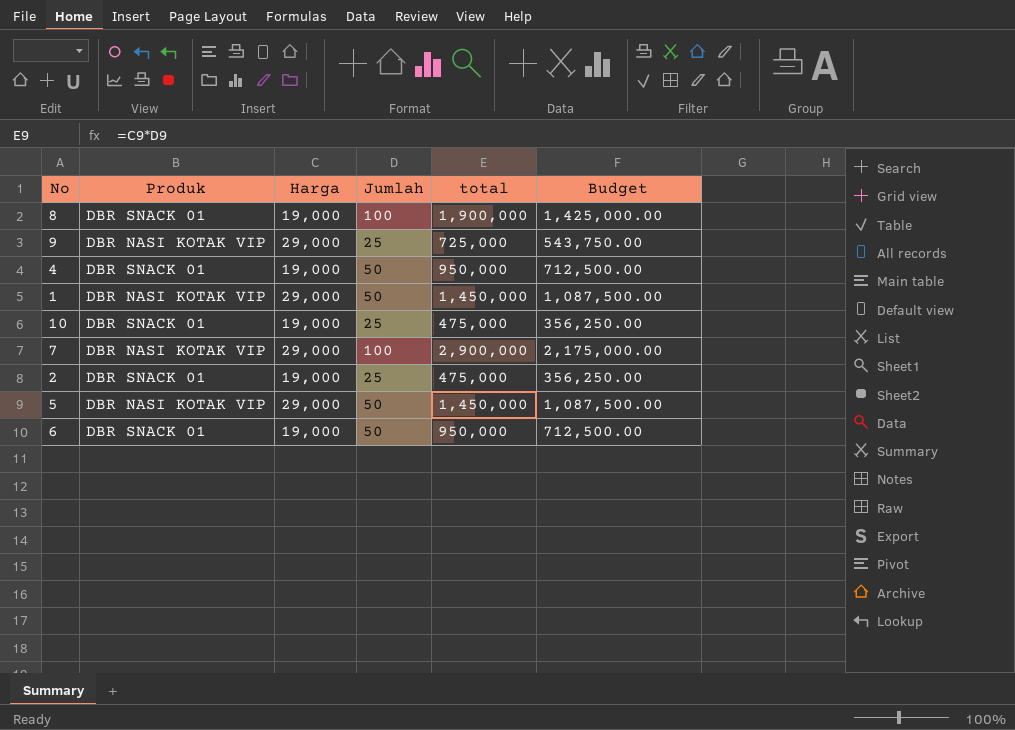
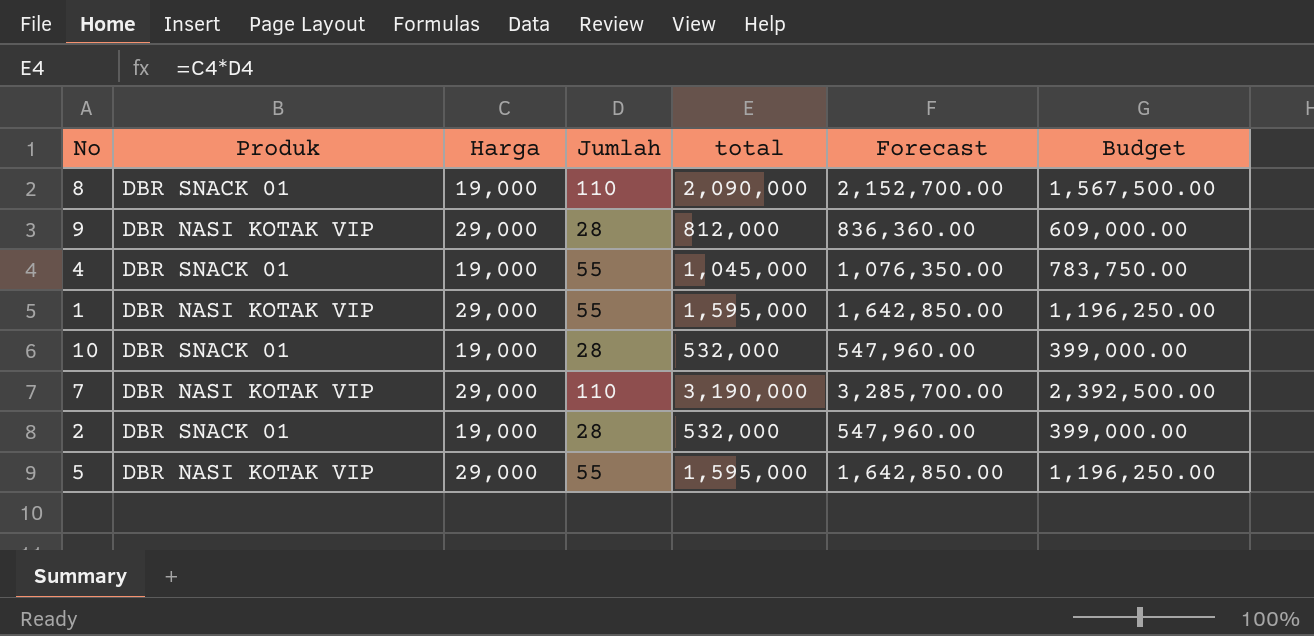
column Forecast | formula: none -> [total] * 1.03
row 6: DBR SNACK 01 | 19,000 | 50 | 950,000 | 712,500.00 -> none
8 | Jumlah: 100 -> 110
8 | total: 1,900,000 -> 2,090,000
8 | Budget: 1,425,000.00 -> 1,567,500.00
9 | Jumlah: 25 -> 28
9 | total: 725,000 -> 812,000
9 | Budget: 543,750.00 -> 609,000.00
4 | Jumlah: 50 -> 55
4 | total: 950,000 -> 1,045,000
4 | Budget: 712,500.00 -> 783,750.00
1 | Jumlah: 50 -> 55
1 | total: 1,450,000 -> 1,595,000
1 | Budget: 1,087,500.00 -> 1,196,250.00
10 | Jumlah: 25 -> 28
10 | total: 475,000 -> 532,000
10 | Budget: 356,250.00 -> 399,000.00
7 | Jumlah: 100 -> 110
7 | total: 2,900,000 -> 3,190,000
7 | Budget: 2,175,000.00 -> 2,392,500.00
2 | Jumlah: 25 -> 28
2 | total: 475,000 -> 532,000
2 | Budget: 356,250.00 -> 399,000.00
5 | Jumlah: 50 -> 55
5 | total: 1,450,000 -> 1,595,000
5 | Budget: 1,087,500.00 -> 1,196,250.00

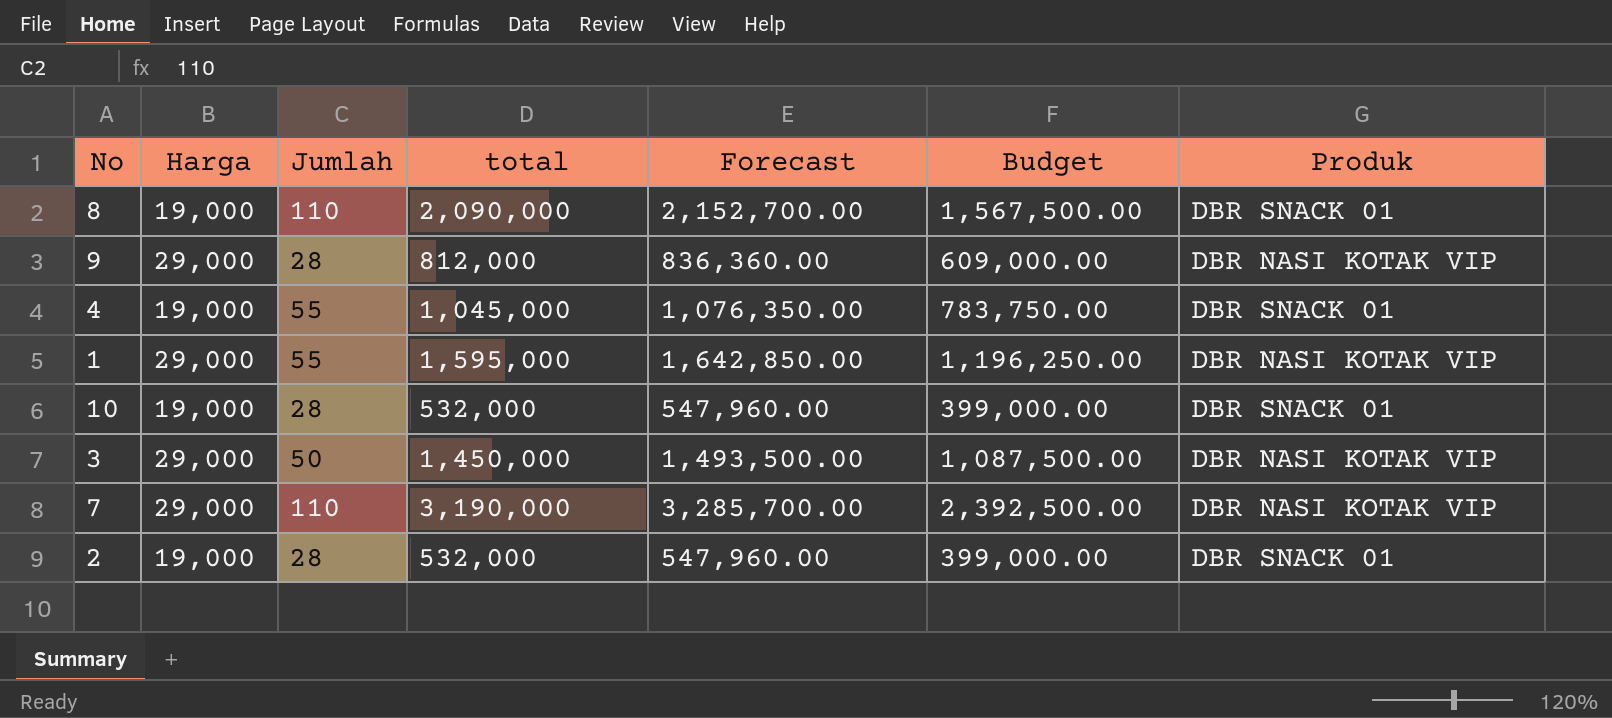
column Produk | position: 2 -> 7
row 5: DBR NASI KOTAK VIP | 29,000 | 55 | 1,595,000 | 1,642,850.00 | 1,196,250.00 -> none
row 3: none -> 29,000 | 50 | 1,450,000 | 1,493,500.00 | 1,087,500.00 | DBR NASI KOTAK VIP

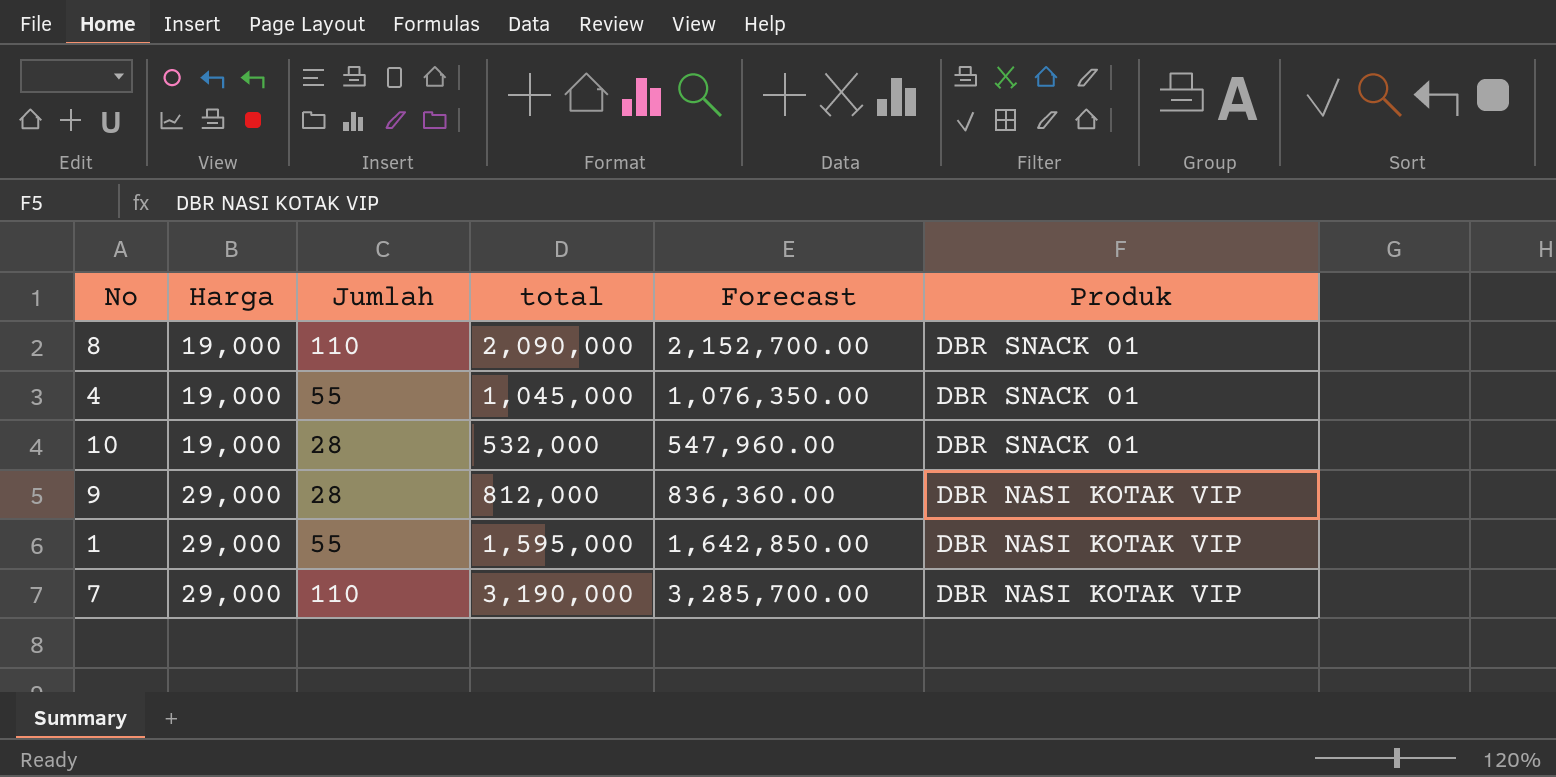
row order: none -> Harga ascending
column Budget | formula: [total] * 0.75 -> none
row 3: 29,000 | 50 | 1,450,000 | 1,493,500.00 | 1,087,500.00 | DBR NASI KOTAK VIP -> none
row 2: 19,000 | 28 | 532,000 | 547,960.00 | 399,000.00 | DBR SNACK 01 -> none

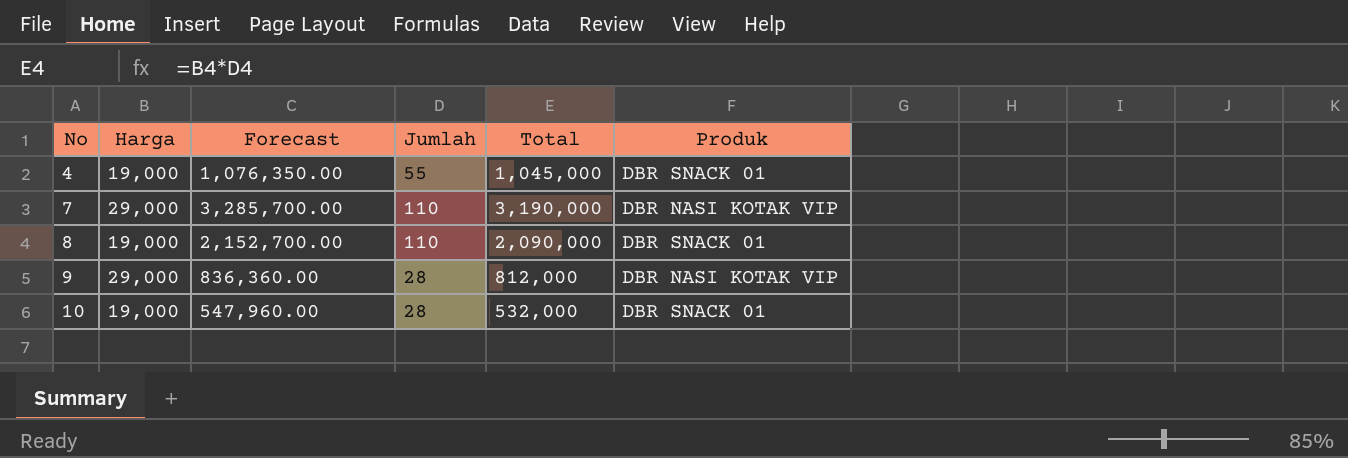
row order: Harga ascending -> No ascending
column Forecast | position: 5 -> 3
column name: total -> Total
row 1: 29,000 | 55 | 1,595,000 | 1,642,850.00 | DBR NASI KOTAK VIP -> none

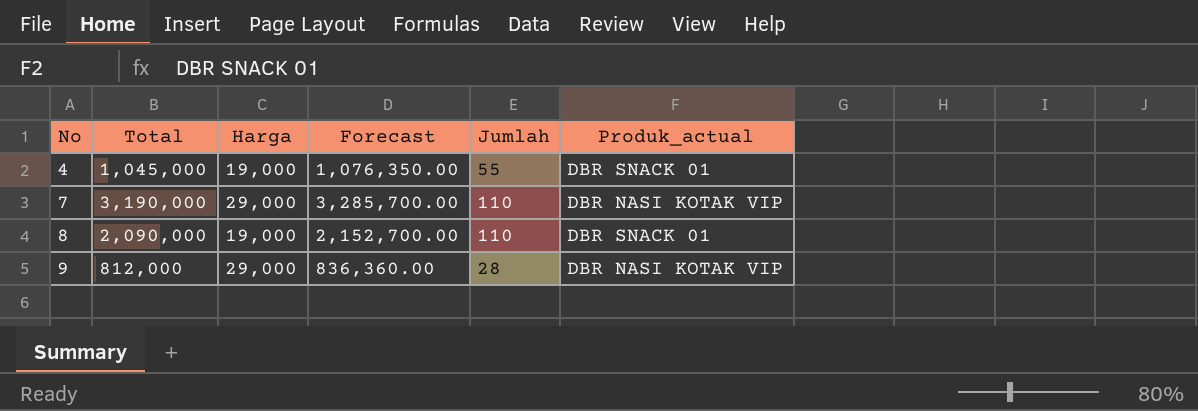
column Total | position: 5 -> 2
column name: Produk -> Produk_actual
row 10: 19,000 | 547,960.00 | 28 | 532,000 | DBR SNACK 01 -> none

